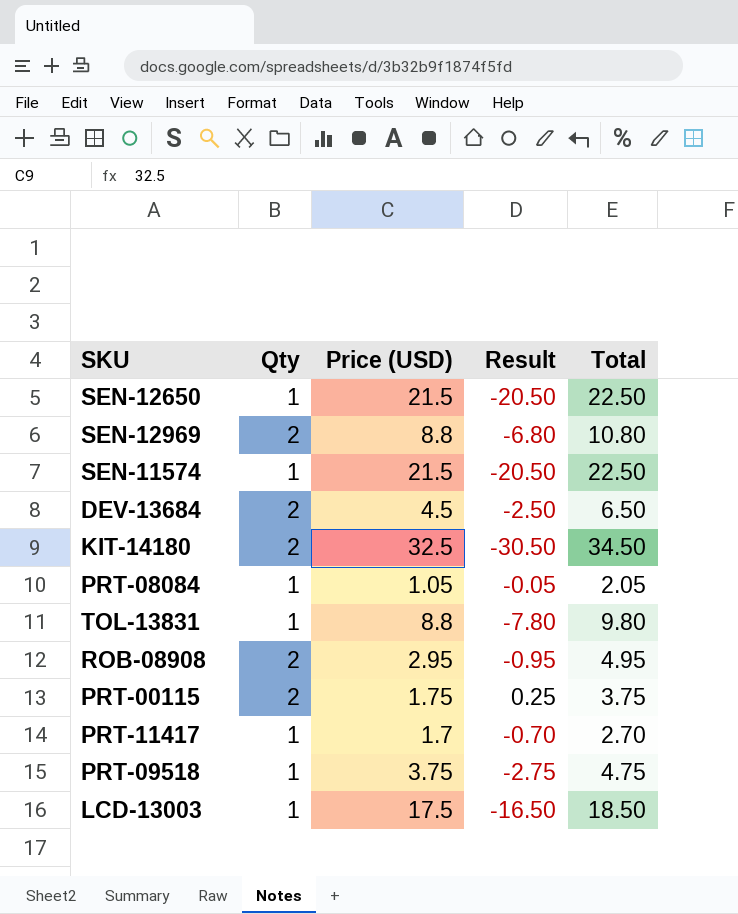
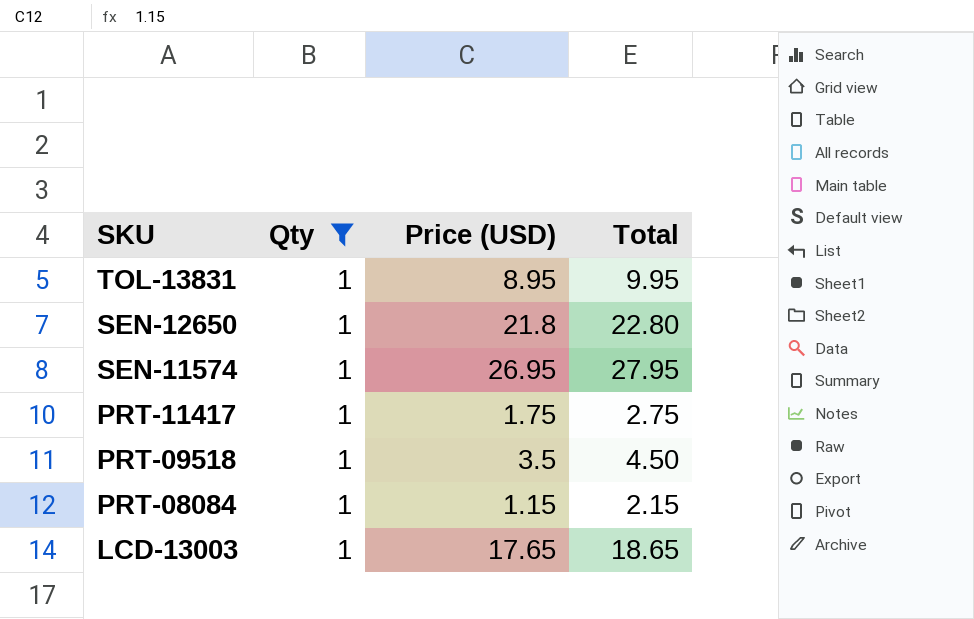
filter: none -> Qty = 1
row order: none -> SKU descending
column Result | formula: [Qty] - [Price (USD)] -> none
TOL-13831 | Price (USD): 8.8 -> 8.95
TOL-13831 | Total: 9.80 -> 9.95
SEN-12650 | Price (USD): 21.5 -> 21.8
SEN-12650 | Total: 22.50 -> 22.80
SEN-11574 | Price (USD): 21.5 -> 26.95
SEN-11574 | Total: 22.50 -> 27.95
PRT-11417 | Price (USD): 1.7 -> 1.75
PRT-11417 | Total: 2.70 -> 2.75
PRT-09518 | Price (USD): 3.75 -> 3.5
PRT-09518 | Total: 4.75 -> 4.50
PRT-08084 | Price (USD): 1.05 -> 1.15
PRT-08084 | Total: 2.05 -> 2.15
LCD-13003 | Price (USD): 17.5 -> 17.65
LCD-13003 | Total: 18.50 -> 18.65

